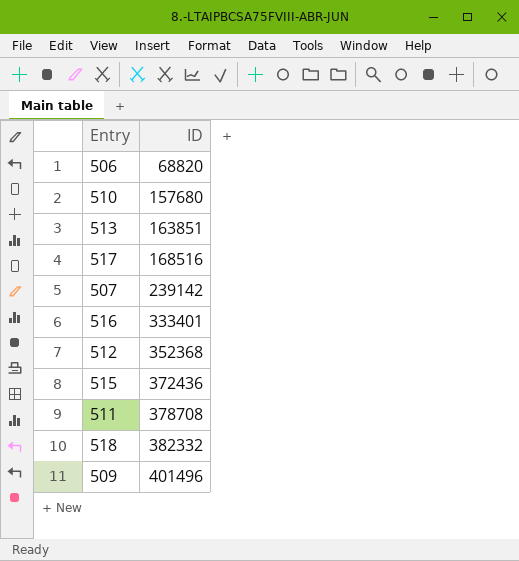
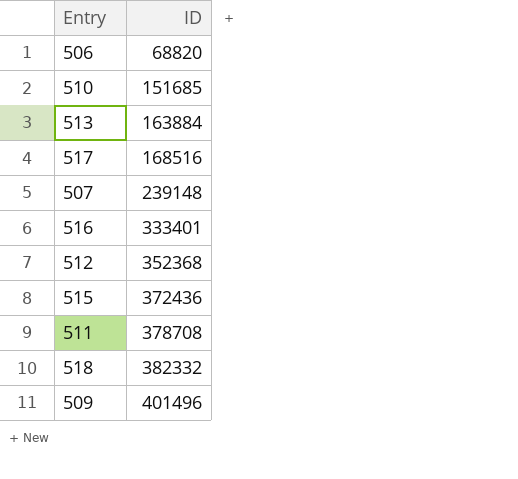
510 | ID: 157680 -> 151685
513 | ID: 163851 -> 163884
507 | ID: 239142 -> 239148

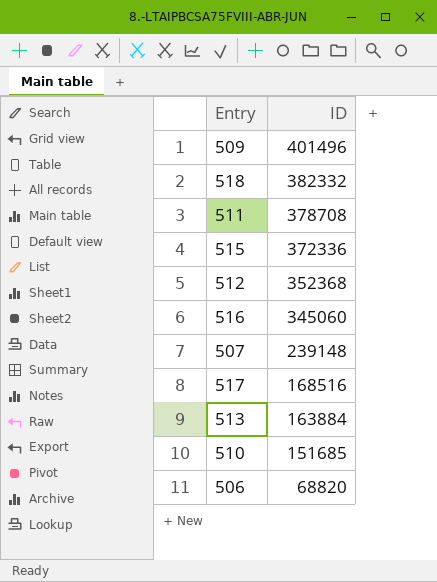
row order: ID ascending -> ID descending
515 | ID: 372436 -> 372336
516 | ID: 333401 -> 345060

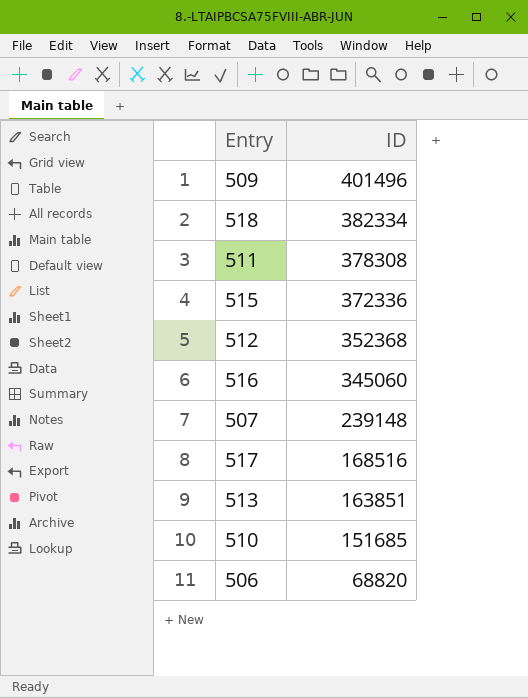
518 | ID: 382332 -> 382334
511 | ID: 378708 -> 378308
513 | ID: 163884 -> 163851

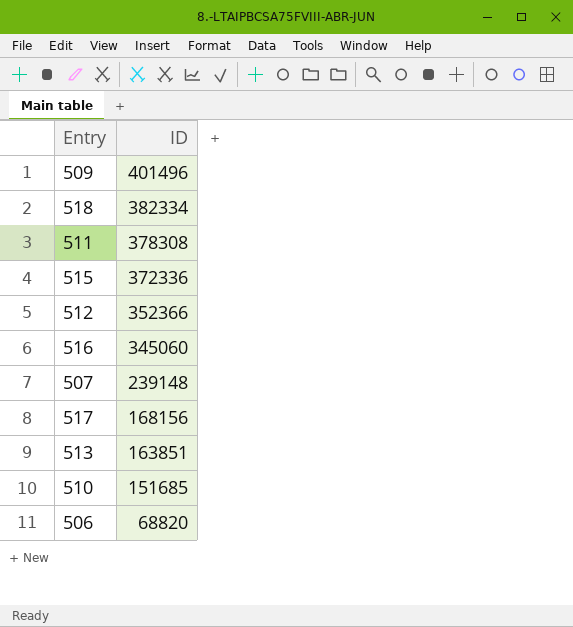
512 | ID: 352368 -> 352366
517 | ID: 168516 -> 168156

